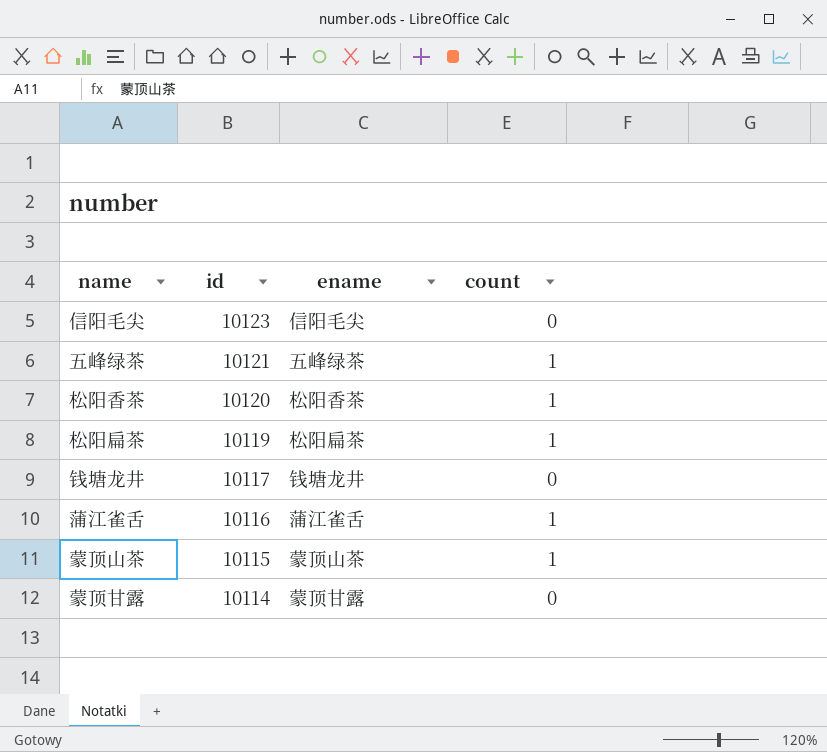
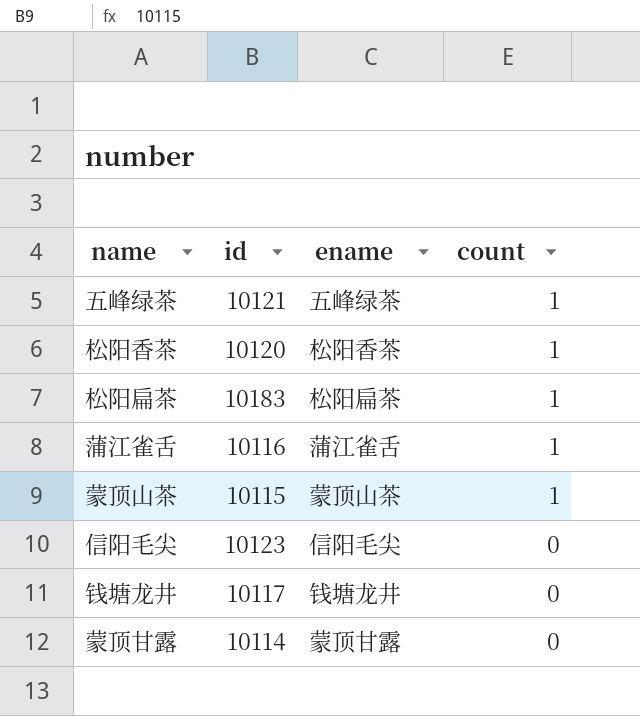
row order: id descending -> count descending
松阳扁茶 | id: 10119 -> 10183

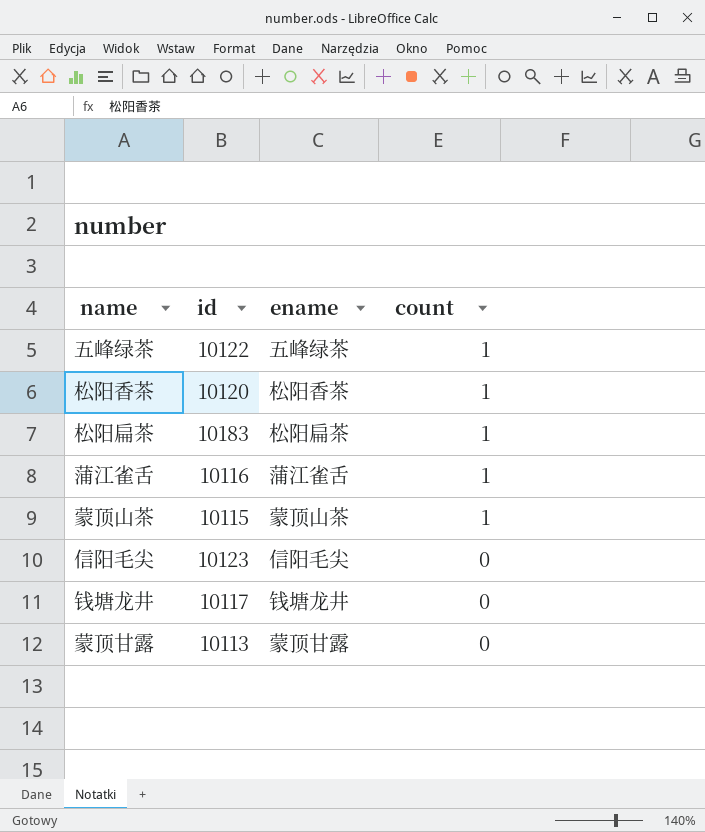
五峰绿茶 | id: 10121 -> 10122
蒙顶甘露 | id: 10114 -> 10113

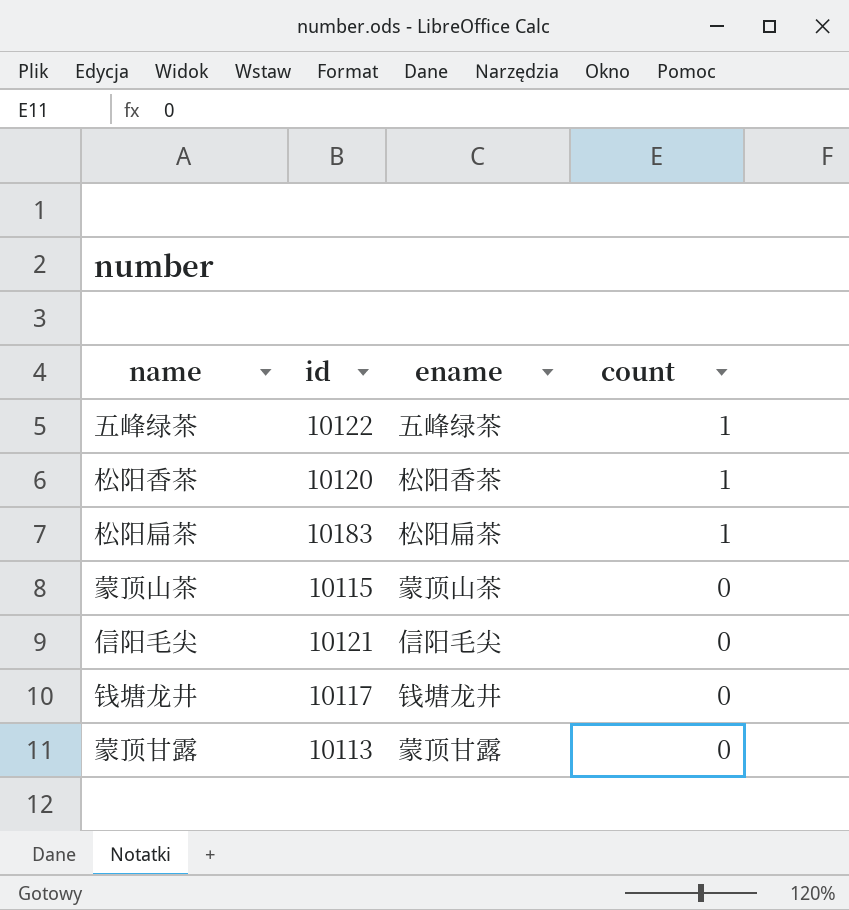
row 蒲江雀舌: 10116 | 蒲江雀舌 | 1 -> none
蒙顶山茶 | count: 1 -> 0
信阳毛尖 | id: 10123 -> 10121

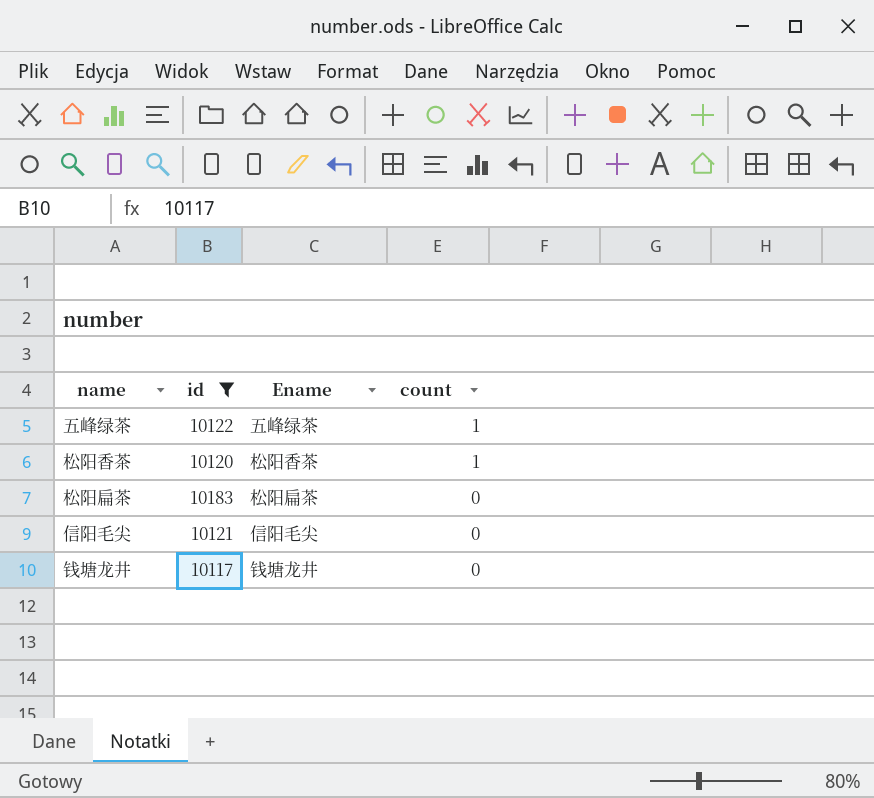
filter: none -> id >= 10117
column name: ename -> Ename
松阳扁茶 | count: 1 -> 0

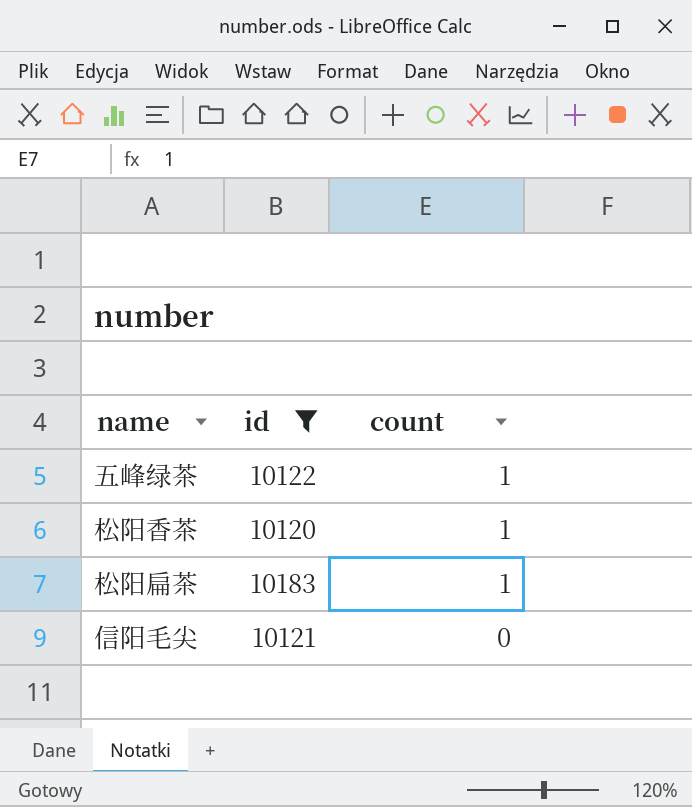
column Ename | position: 3 -> none
row 钱塘龙井: 10117 | 钱塘龙井 | 0 -> none
松阳扁茶 | count: 0 -> 1

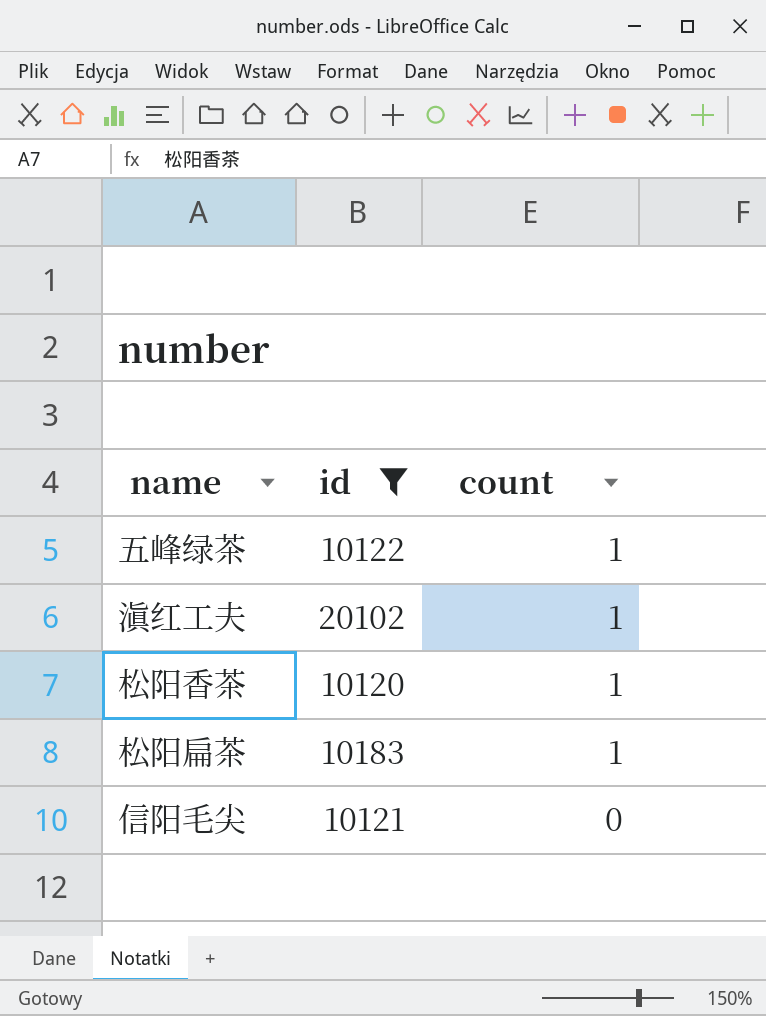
row 滇红工夫: none -> 20102 | 1

